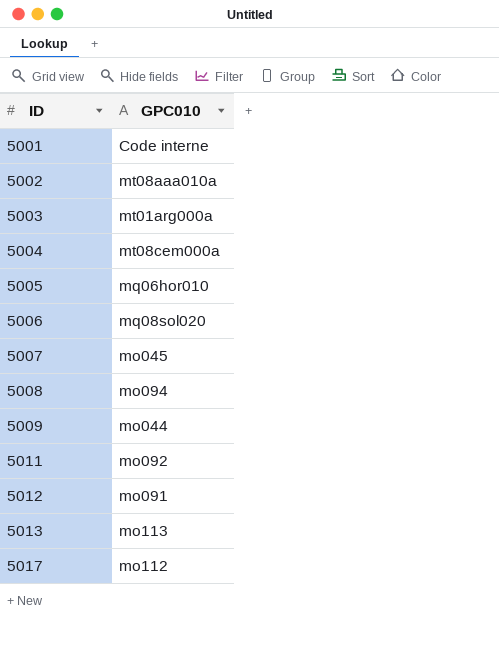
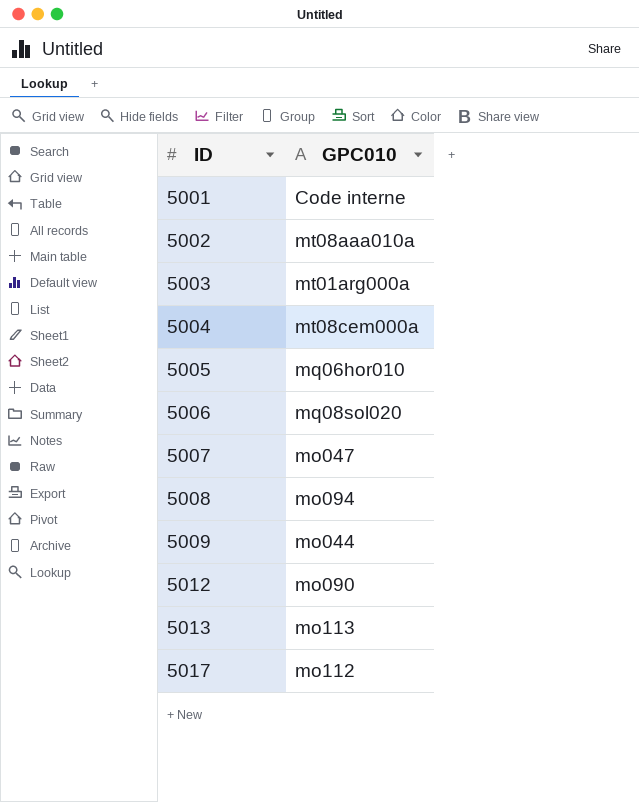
row 5011: mo092 -> none
5007 | GPC010: mo045 -> mo047
5012 | GPC010: mo091 -> mo090

